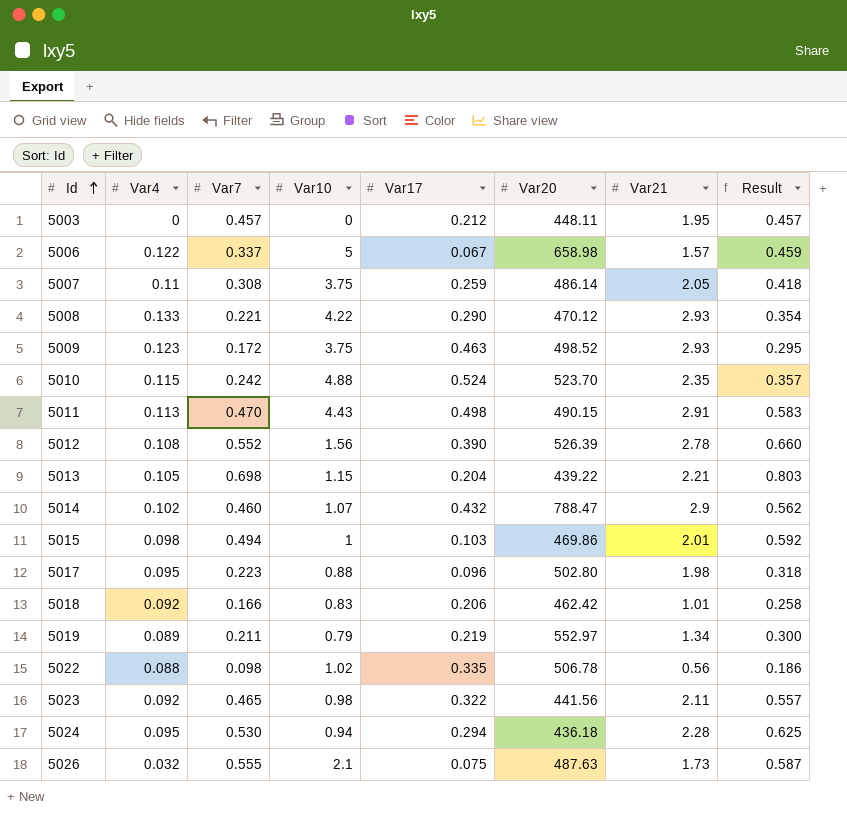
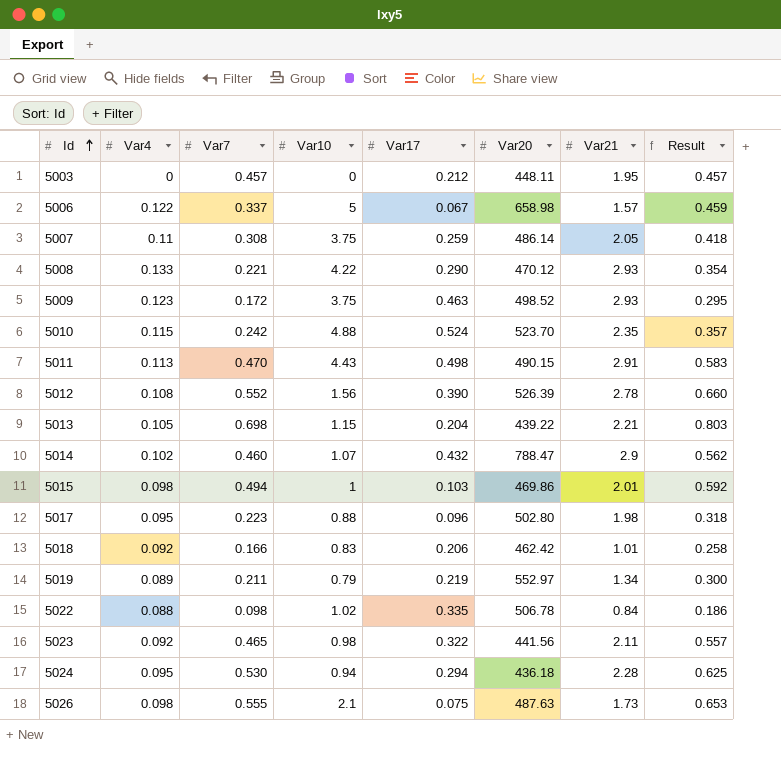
5022 | Var21: 0.56 -> 0.84
5026 | Var4: 0.032 -> 0.098
5026 | Result: 0.587 -> 0.653

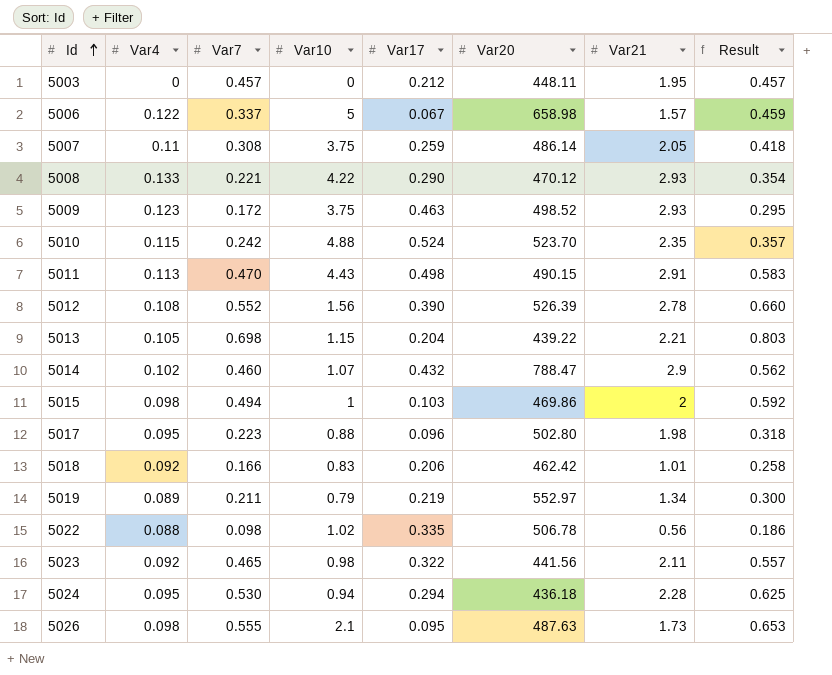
5015 | Var21: 2.01 -> 2
5022 | Var21: 0.84 -> 0.56
5026 | Var17: 0.075 -> 0.095

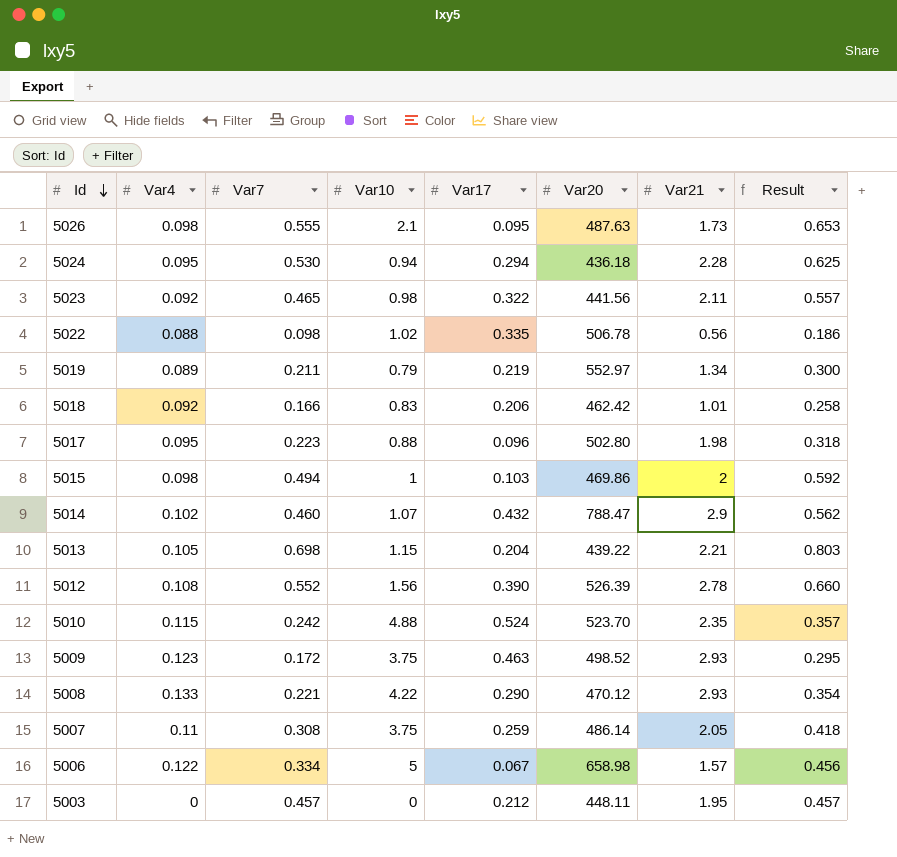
row order: Id ascending -> Id descending
row 5011: 0.113 | 0.470 | 4.43 | 0.498 | 490.15 | 2.91 | 0.583 -> none
5006 | Var7: 0.337 -> 0.334
5006 | Result: 0.459 -> 0.456

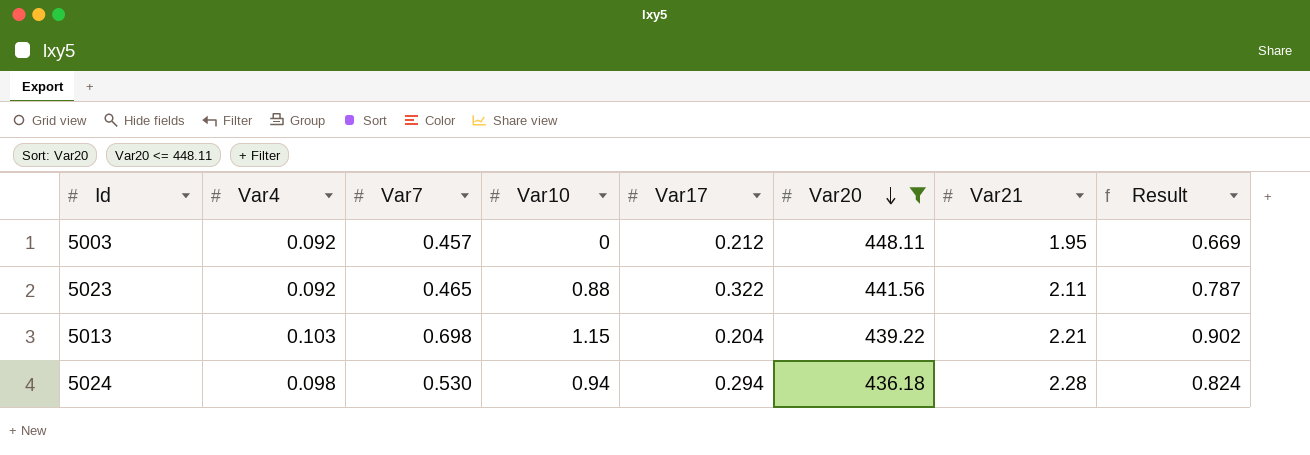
filter: none -> Var20 <= 448.11
row order: Id descending -> Var20 descending
column Result | formula: [Var4] + [Var7] -> [Var7] + [Var17]
5003 | Var4: 0 -> 0.092
5023 | Var10: 0.98 -> 0.88
5013 | Var4: 0.105 -> 0.103
5024 | Var4: 0.095 -> 0.098

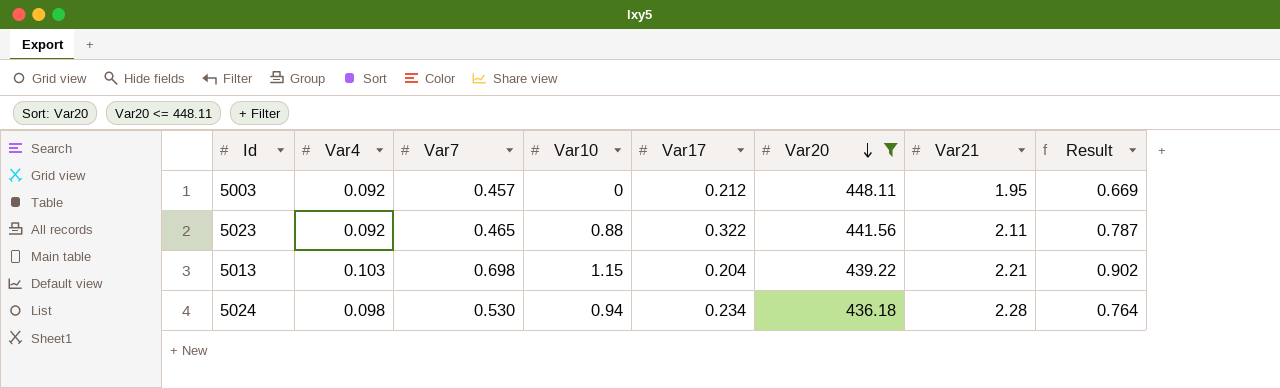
5024 | Var17: 0.294 -> 0.234
5024 | Result: 0.824 -> 0.764

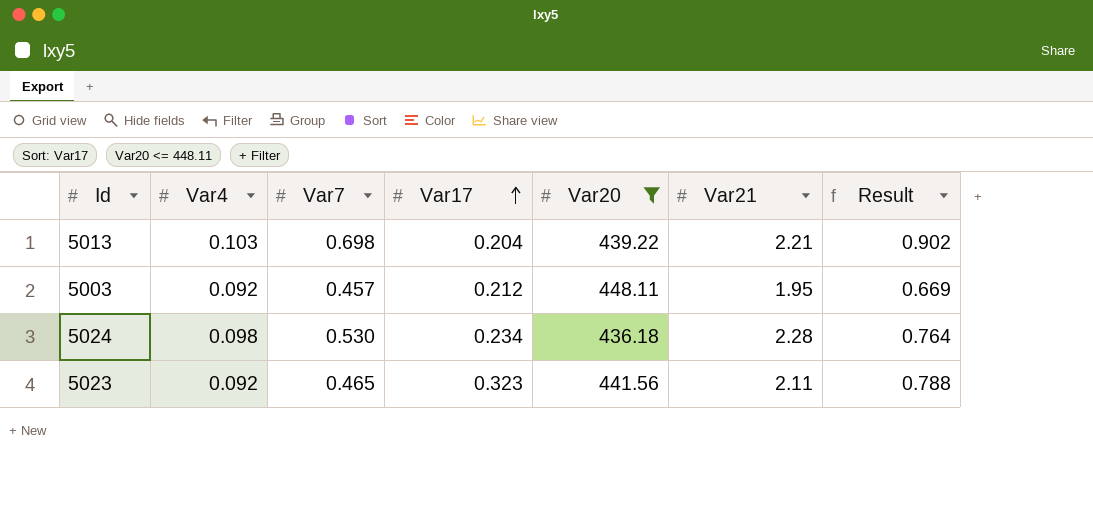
row order: Var20 descending -> Var17 ascending
column Var10 | position: 4 -> none
5023 | Var17: 0.322 -> 0.323
5023 | Result: 0.787 -> 0.788

